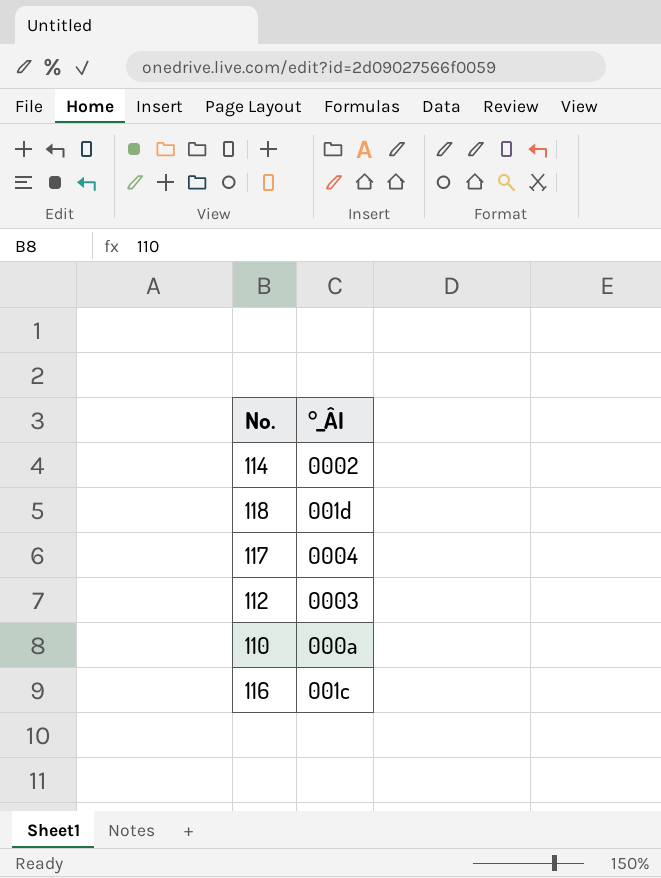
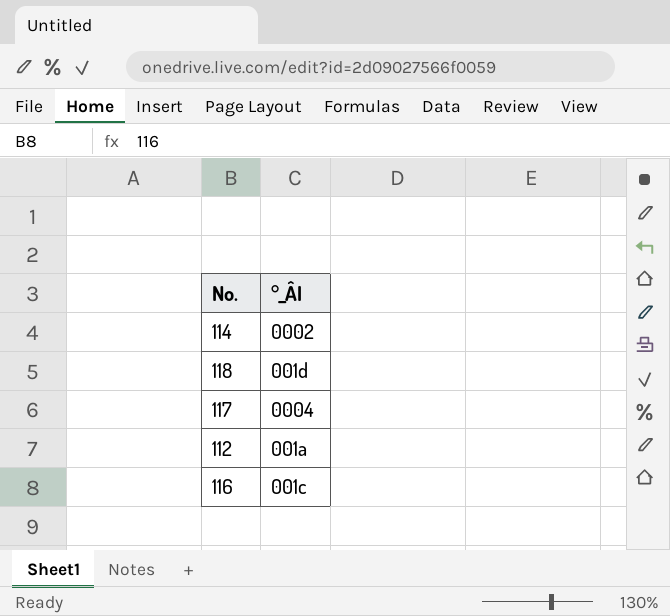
row 110: 000a -> none
112 | °_ÂI: 0003 -> 001a

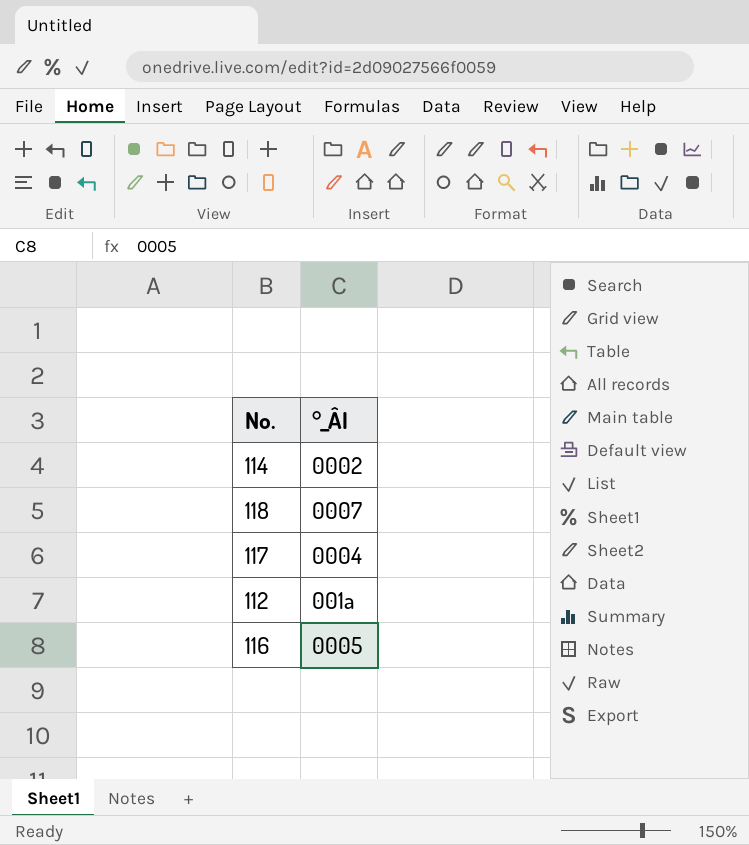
118 | °_ÂI: 001d -> 0007
116 | °_ÂI: 001c -> 0005

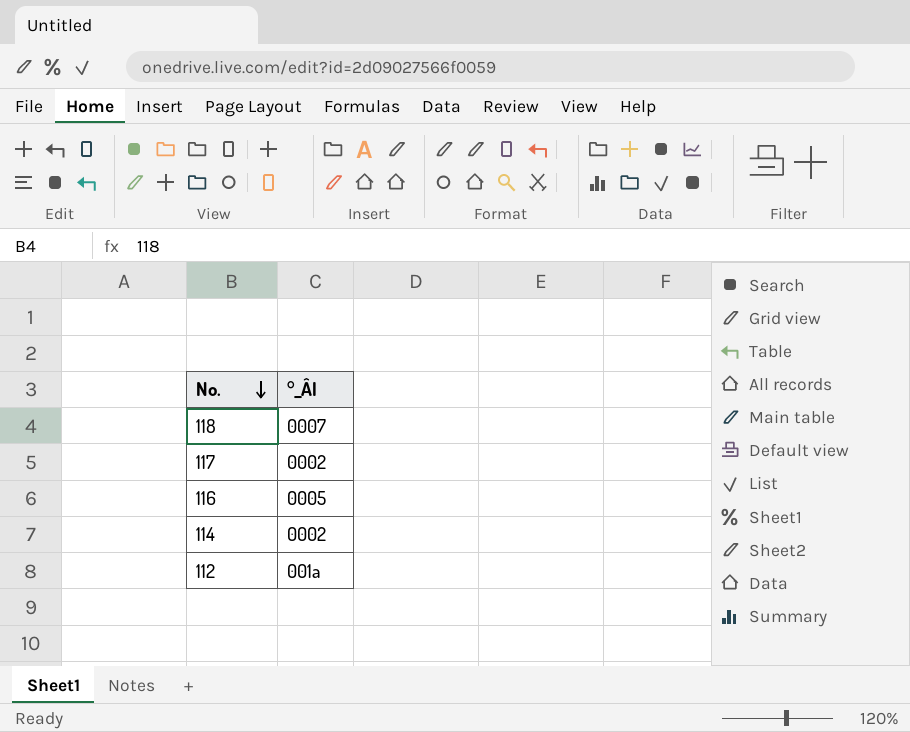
row order: none -> No. descending
117 | °_ÂI: 0004 -> 0002

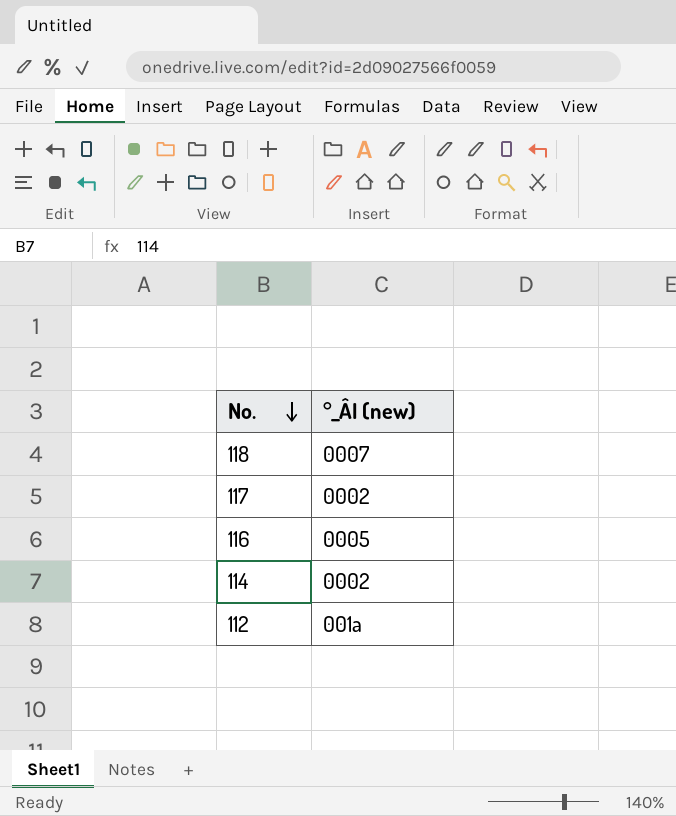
column name: °_ÂI -> °_ÂI (new)

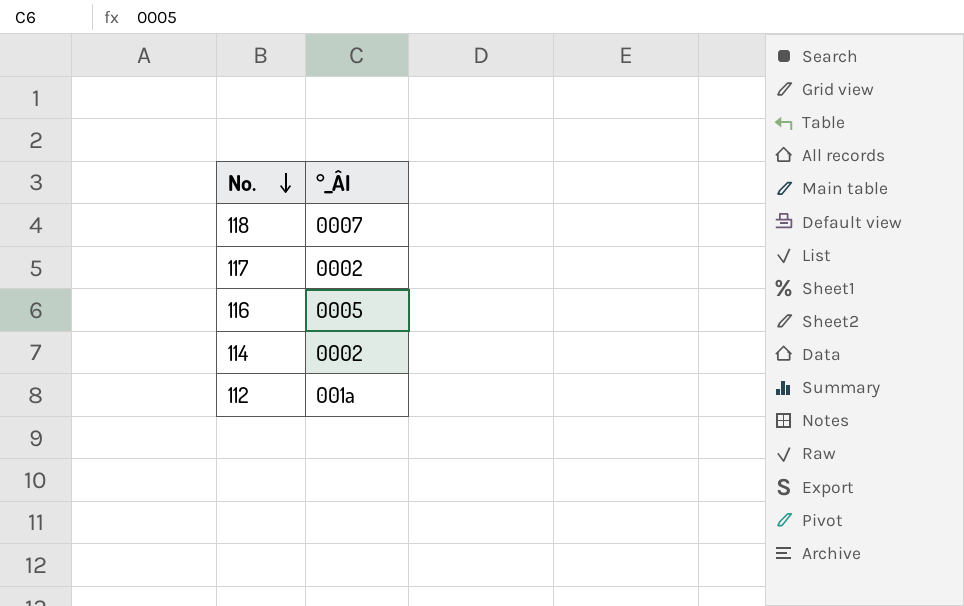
column name: °_ÂI (new) -> °_ÂI

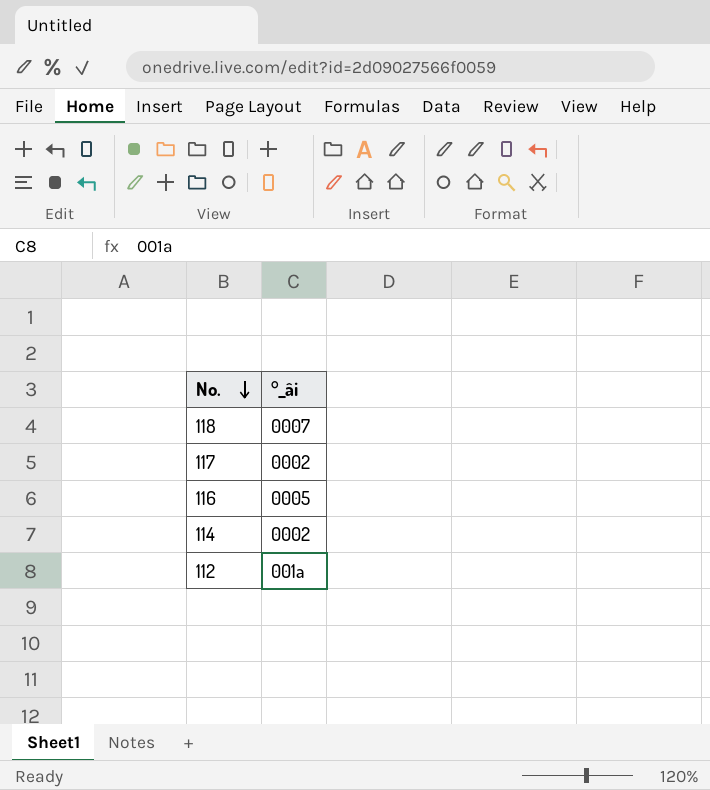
column name: °_ÂI -> °_âi

